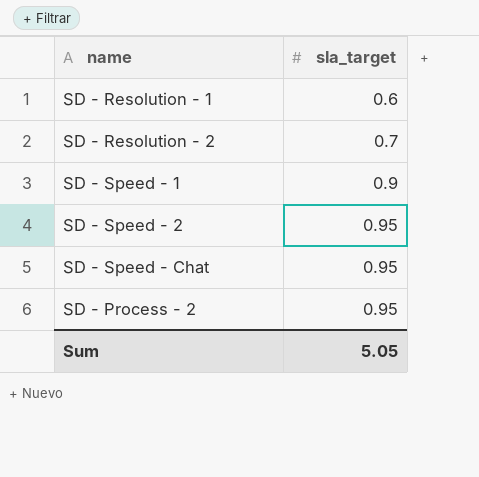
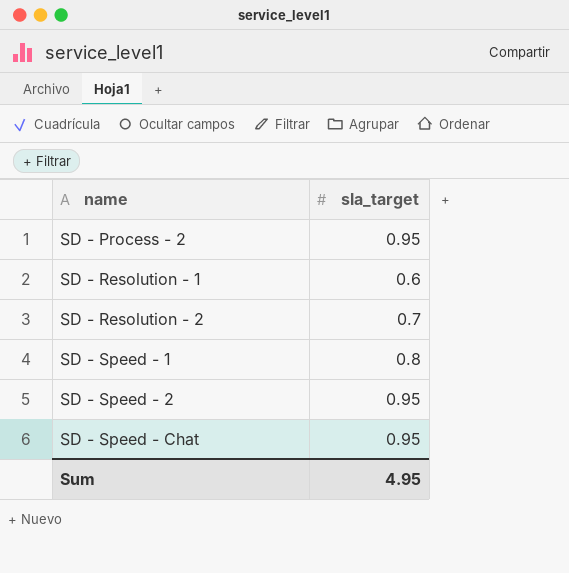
row order: sla_target ascending -> name ascending
SD - Speed - 1 | sla_target: 0.9 -> 0.8
Sum | sla_target: 5.05 -> 4.95

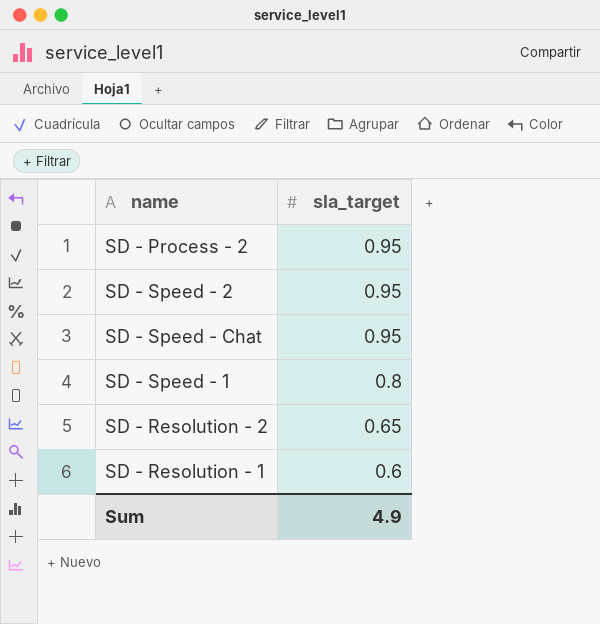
row order: name ascending -> sla_target descending
SD - Resolution - 2 | sla_target: 0.7 -> 0.65
Sum | sla_target: 4.95 -> 4.9

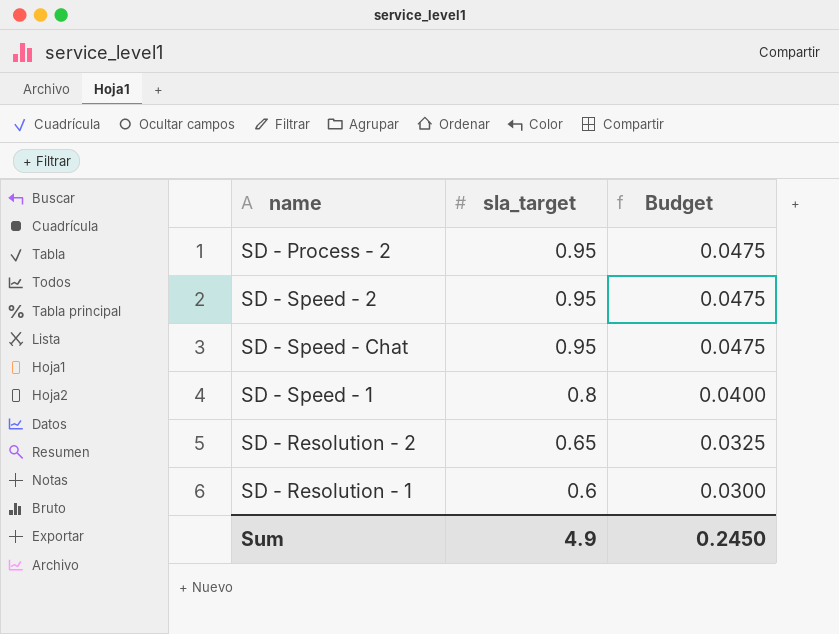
column Budget | formula: none -> [sla_target] * 0.05

